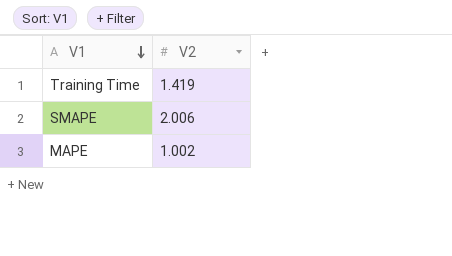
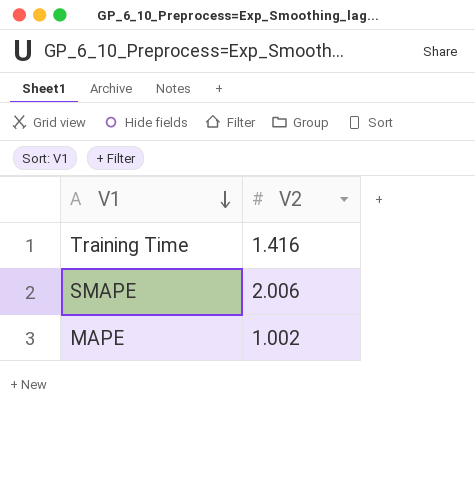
Training Time | V2: 1.419 -> 1.416

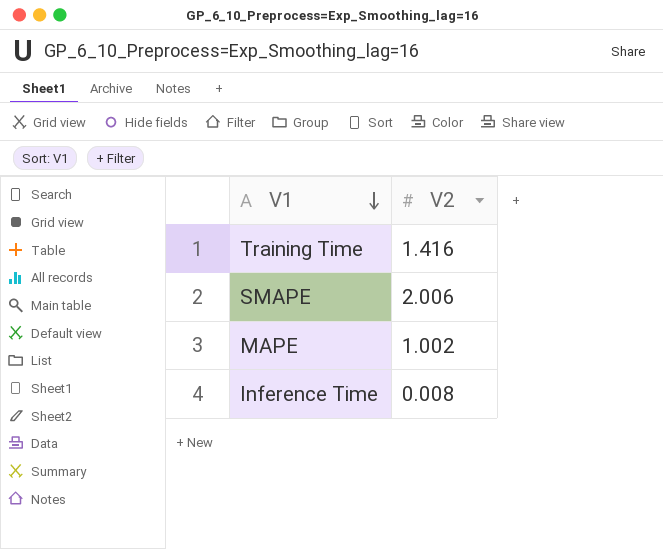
row Inference Time: none -> 0.008

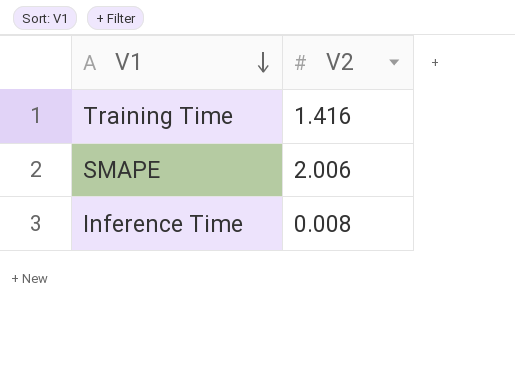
row MAPE: 1.002 -> none

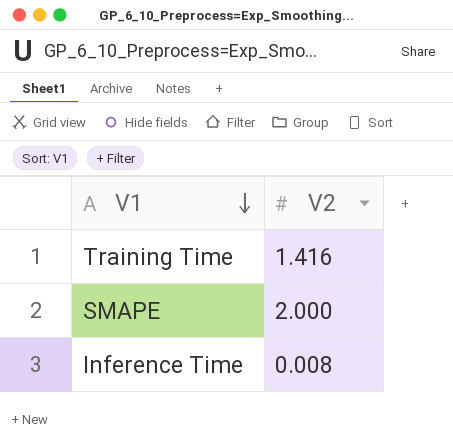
SMAPE | V2: 2.006 -> 2.000

